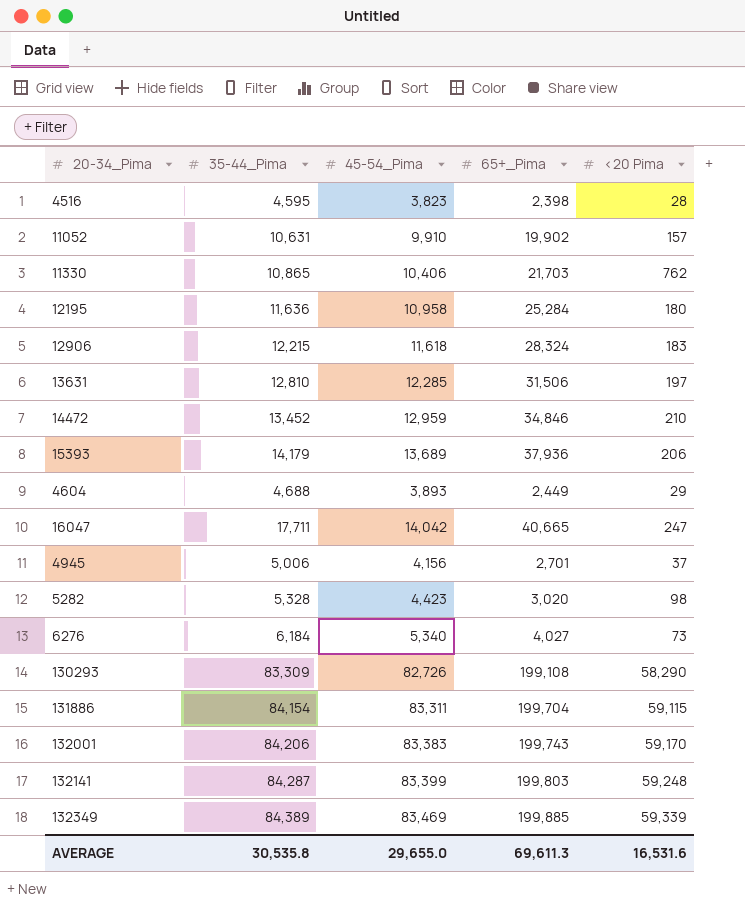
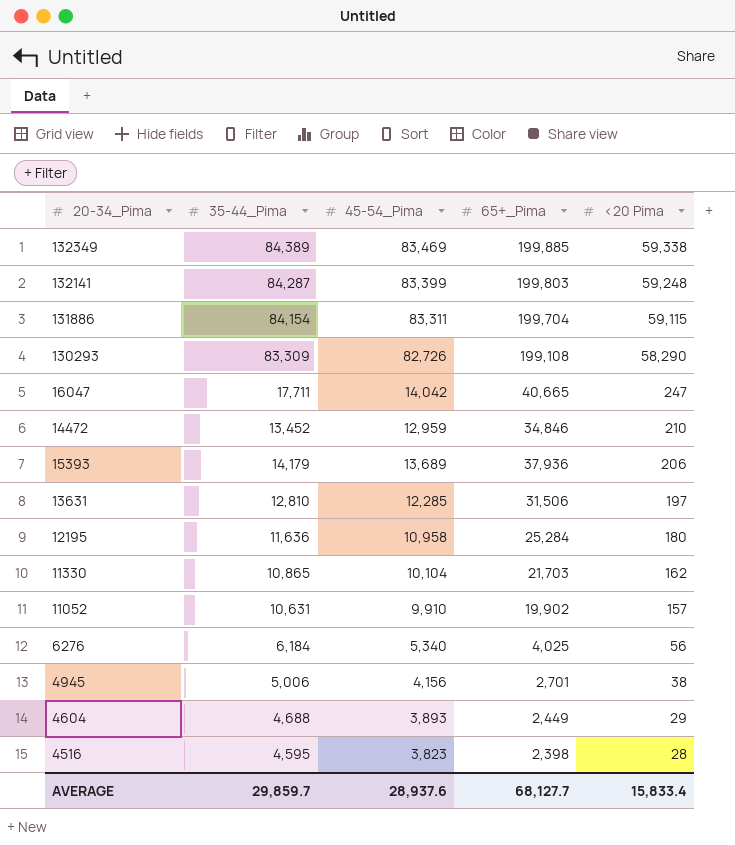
row order: none -> <20 Pima descending
row 12906: 12,215 | 11,618 | 28,324 | 183 -> none
row 5282: 5,328 | 4,423 | 3,020 | 98 -> none
row 132001: 84,206 | 83,383 | 199,743 | 59,170 -> none
132349 | <20 Pima: 59,339 -> 59,338
11330 | 45-54_Pima: 10,406 -> 10,104
11330 | <20 Pima: 762 -> 162
6276 | 65+_Pima: 4,027 -> 4,025
6276 | <20 Pima: 73 -> 56
4945 | <20 Pima: 37 -> 38
AVERAGE | 35-44_Pima: 30,535.8 -> 29,859.7
AVERAGE | 45-54_Pima: 29,655.0 -> 28,937.6
AVERAGE | 65+_Pima: 69,611.3 -> 68,127.7
AVERAGE | <20 Pima: 16,531.6 -> 15,833.4

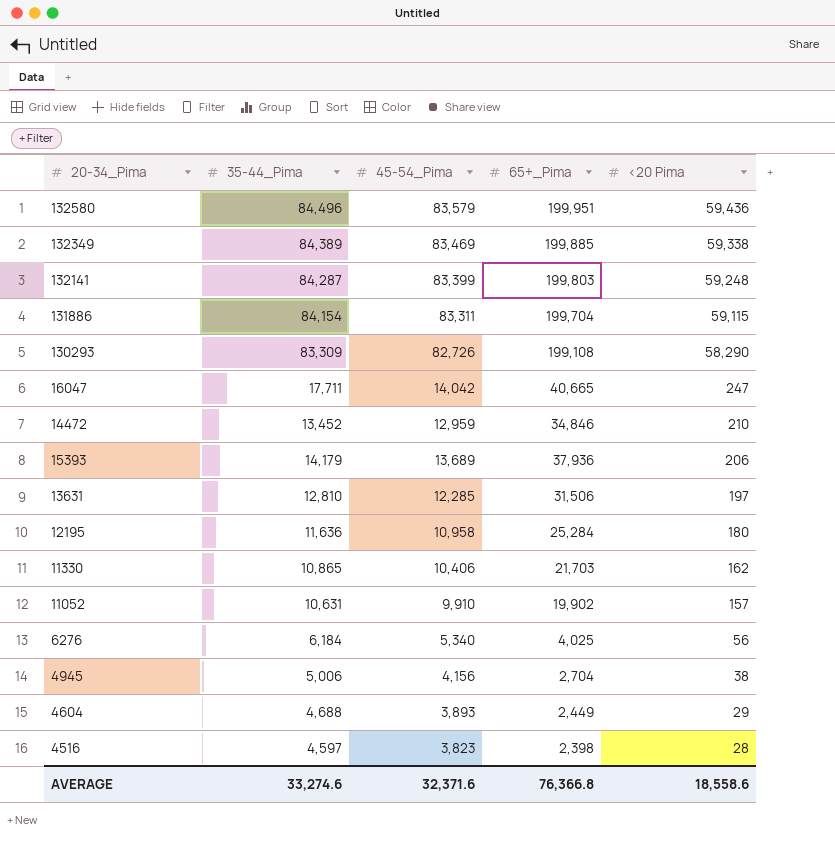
row 132580: none -> 84,496 | 83,579 | 199,951 | 59,436
11330 | 45-54_Pima: 10,104 -> 10,406
4945 | 65+_Pima: 2,701 -> 2,704
4516 | 35-44_Pima: 4,595 -> 4,597
AVERAGE | 35-44_Pima: 29,859.7 -> 33,274.6
AVERAGE | 45-54_Pima: 28,937.6 -> 32,371.6
AVERAGE | 65+_Pima: 68,127.7 -> 76,366.8
AVERAGE | <20 Pima: 15,833.4 -> 18,558.6

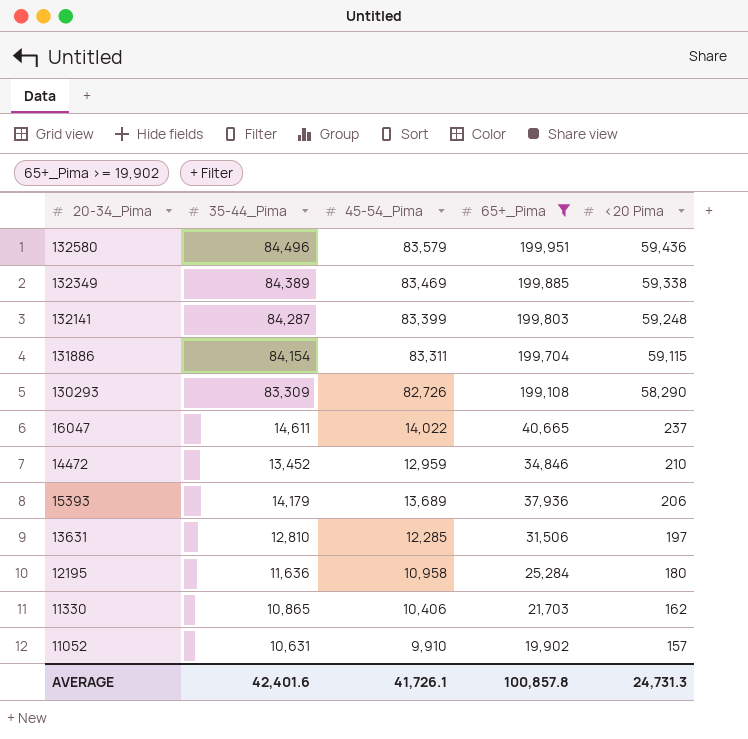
filter: none -> 65+_Pima >= 19,902
16047 | 35-44_Pima: 17,711 -> 14,611
16047 | 45-54_Pima: 14,042 -> 14,022
16047 | <20 Pima: 247 -> 237
AVERAGE | 35-44_Pima: 33,274.6 -> 42,401.6
AVERAGE | 45-54_Pima: 32,371.6 -> 41,726.1
AVERAGE | 65+_Pima: 76,366.8 -> 100,857.8
AVERAGE | <20 Pima: 18,558.6 -> 24,731.3

